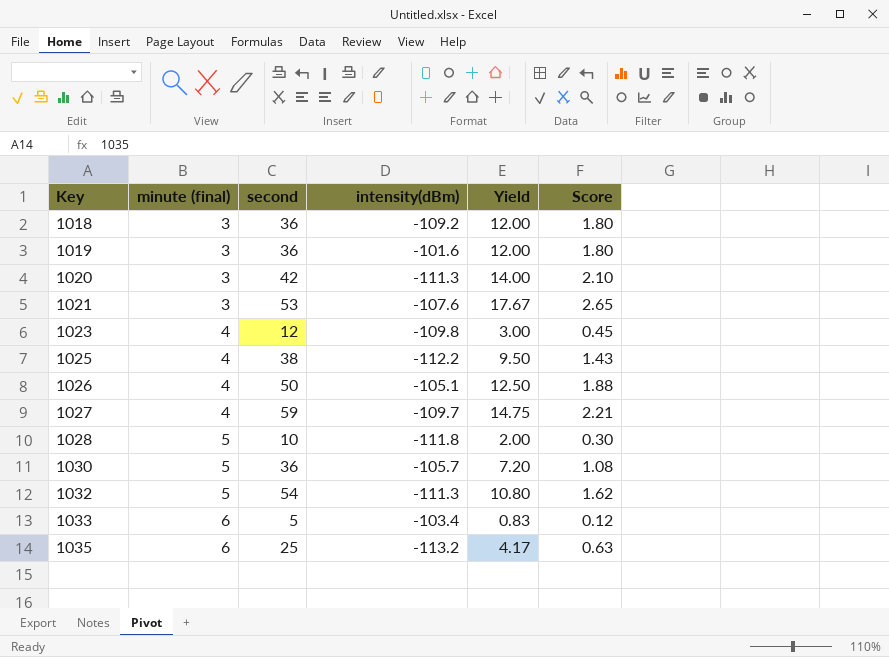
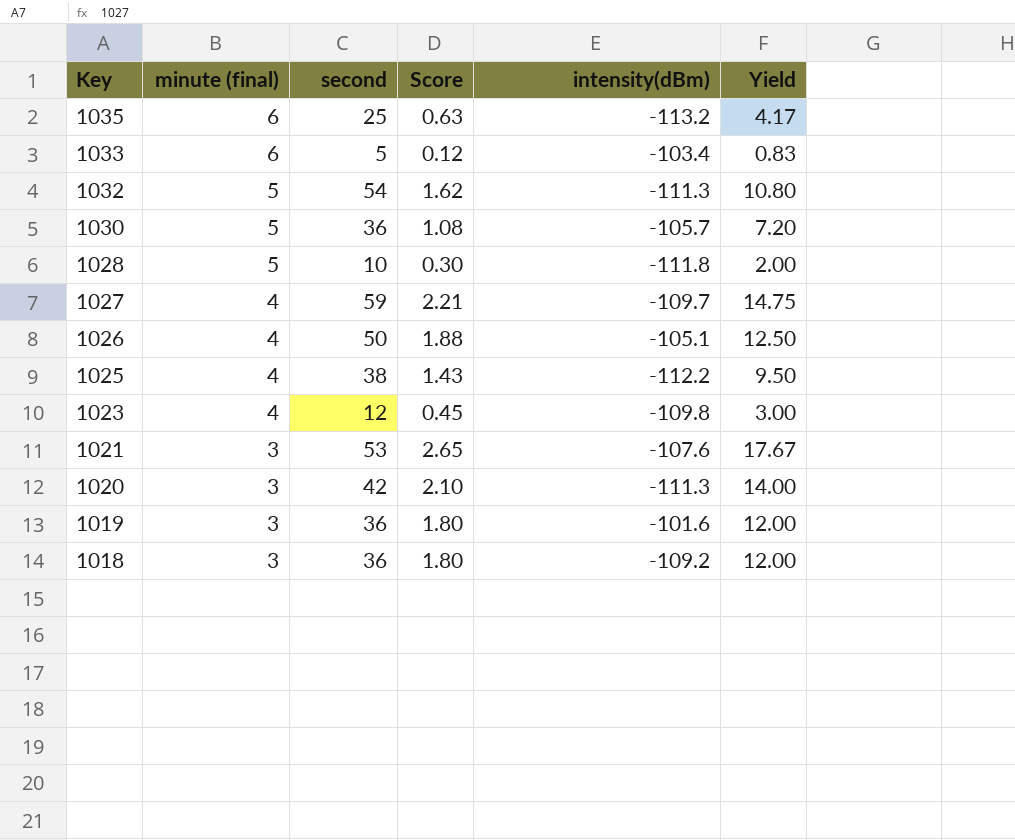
row order: Key ascending -> Key descending
column Score | position: 6 -> 4

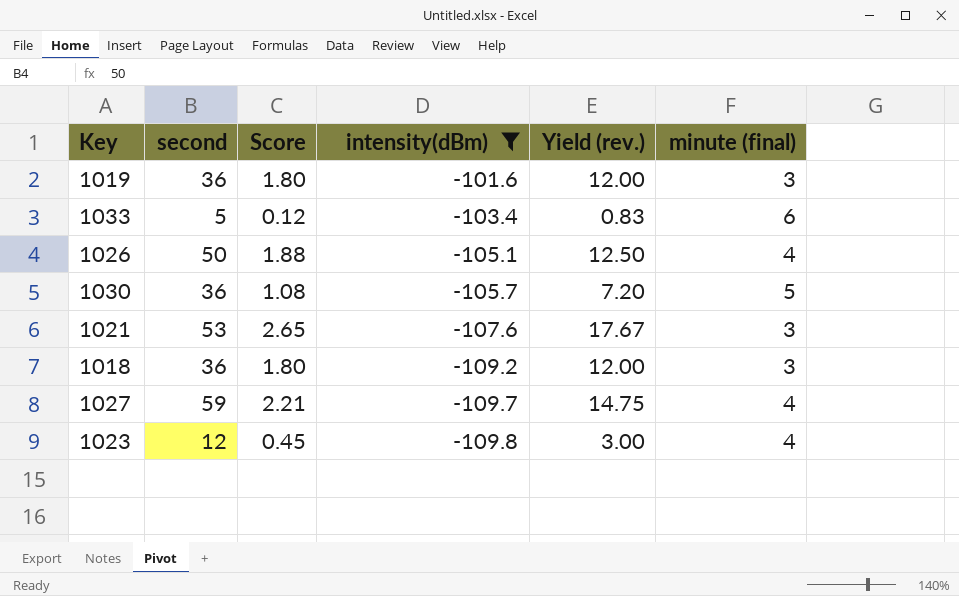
filter: none -> intensity(dBm) >= -109.8
row order: Key descending -> intensity(dBm) descending
column name: Yield -> Yield (rev.)
column minute (final) | position: 2 -> 6

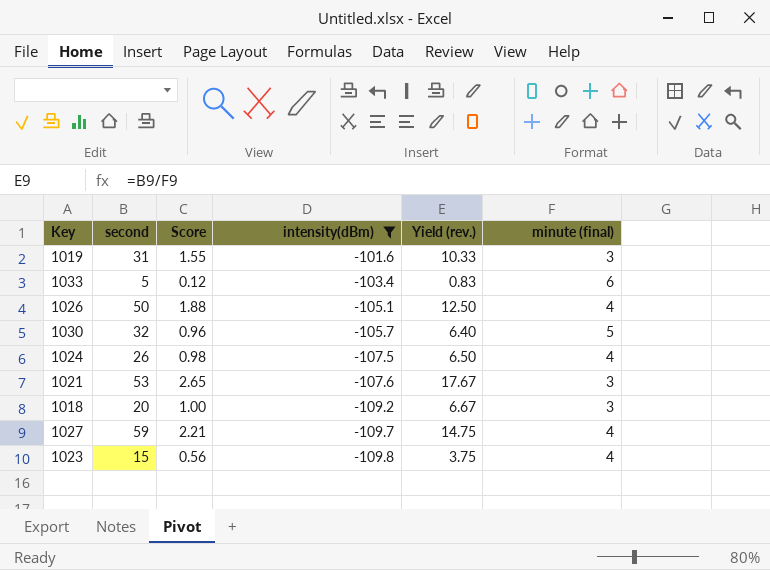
1019 | second: 36 -> 31
1019 | Score: 1.80 -> 1.55
1019 | Yield (rev.): 12.00 -> 10.33
1030 | second: 36 -> 32
1030 | Score: 1.08 -> 0.96
1030 | Yield (rev.): 7.20 -> 6.40
row 1024: none -> 26 | 0.98 | -107.5 | 6.50 | 4
1018 | second: 36 -> 20
1018 | Score: 1.80 -> 1.00
1018 | Yield (rev.): 12.00 -> 6.67
1023 | second: 12 -> 15
1023 | Score: 0.45 -> 0.56
1023 | Yield (rev.): 3.00 -> 3.75

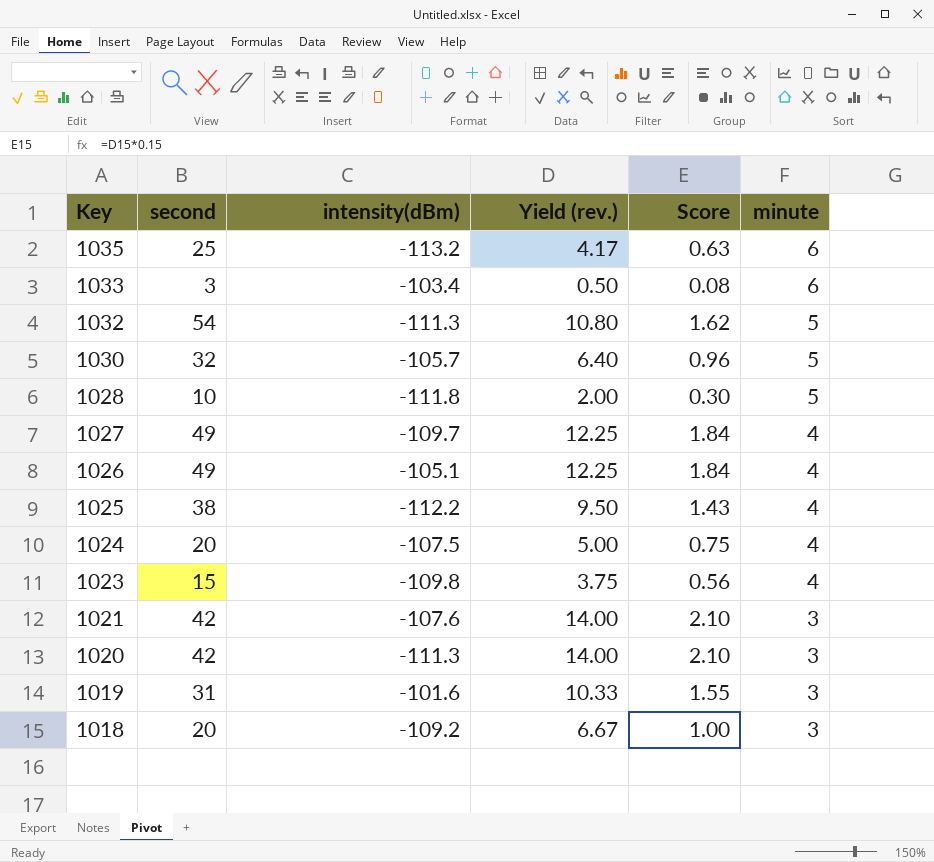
filter: intensity(dBm) >= -109.8 -> none
row order: intensity(dBm) descending -> Key descending
column Score | position: 3 -> 5
column name: minute (final) -> minute
1033 | second: 5 -> 3
1033 | Yield (rev.): 0.83 -> 0.50
1033 | Score: 0.12 -> 0.08
1027 | second: 59 -> 49
1027 | Yield (rev.): 14.75 -> 12.25
1027 | Score: 2.21 -> 1.84
1026 | second: 50 -> 49
1026 | Yield (rev.): 12.50 -> 12.25
1026 | Score: 1.88 -> 1.84
1024 | second: 26 -> 20
1024 | Yield (rev.): 6.50 -> 5.00
1024 | Score: 0.98 -> 0.75
1021 | second: 53 -> 42
1021 | Yield (rev.): 17.67 -> 14.00
1021 | Score: 2.65 -> 2.10

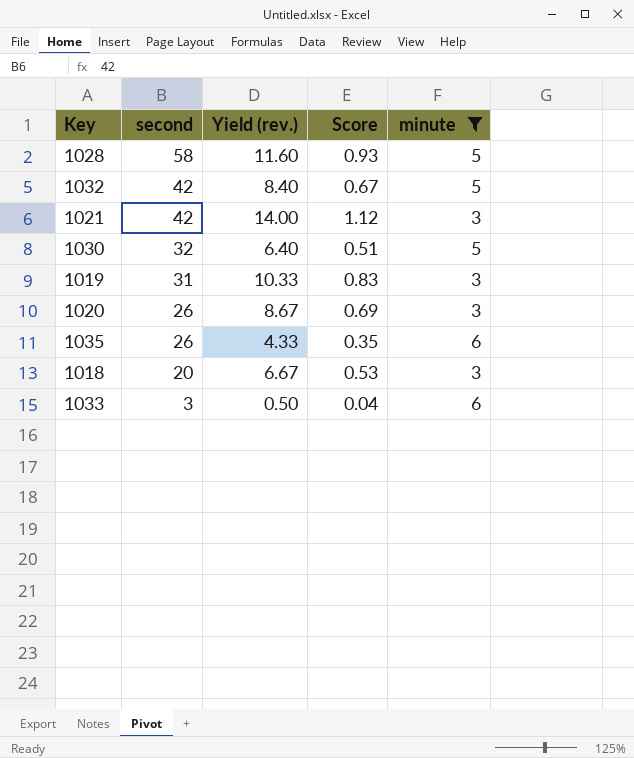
filter: none -> minute != 4
row order: Key descending -> second descending
column intensity(dBm) | position: 3 -> none
column Score | formula: [Yield (rev.)] * 0.15 -> [Yield (rev.)] * 0.08
1028 | second: 10 -> 58
1028 | Yield (rev.): 2.00 -> 11.60
1032 | second: 54 -> 42
1032 | Yield (rev.): 10.80 -> 8.40
1020 | second: 42 -> 26
1020 | Yield (rev.): 14.00 -> 8.67
1035 | second: 25 -> 26
1035 | Yield (rev.): 4.17 -> 4.33

